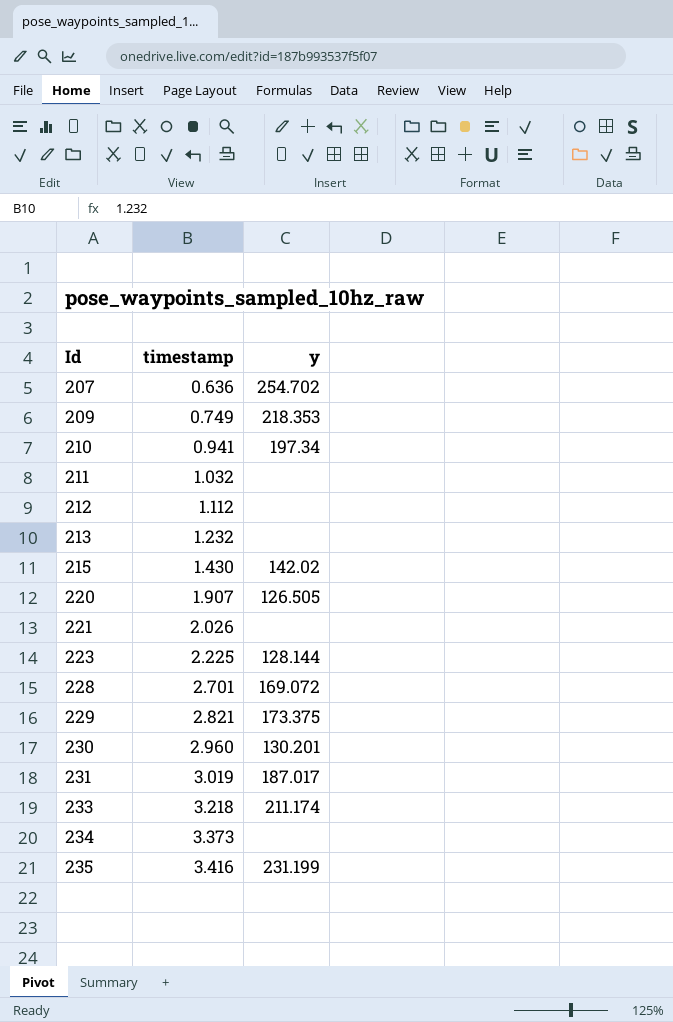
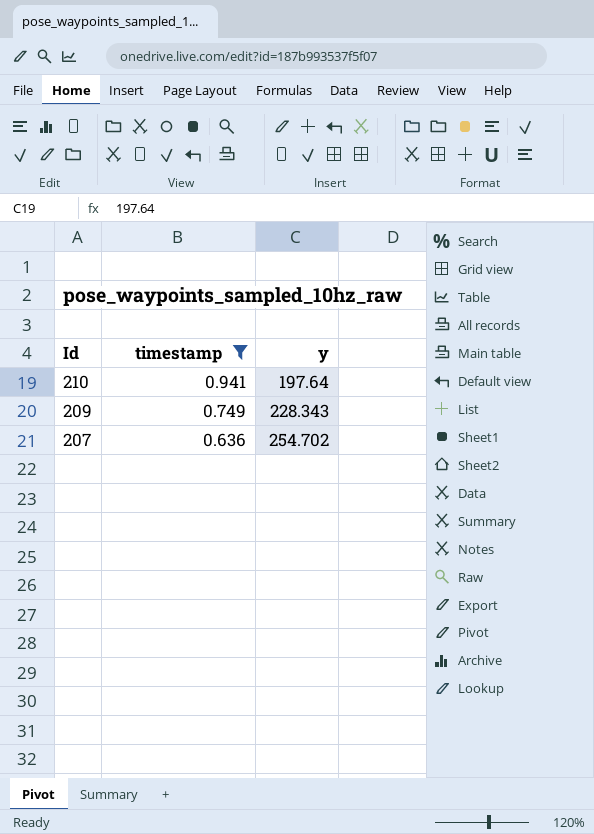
filter: none -> timestamp <= 0.941
row order: Id ascending -> Id descending
210 | y: 197.34 -> 197.64
209 | y: 218.353 -> 228.343

